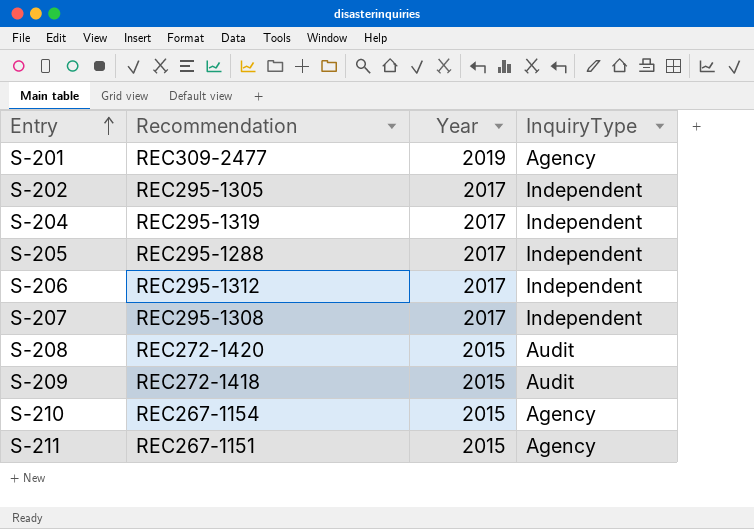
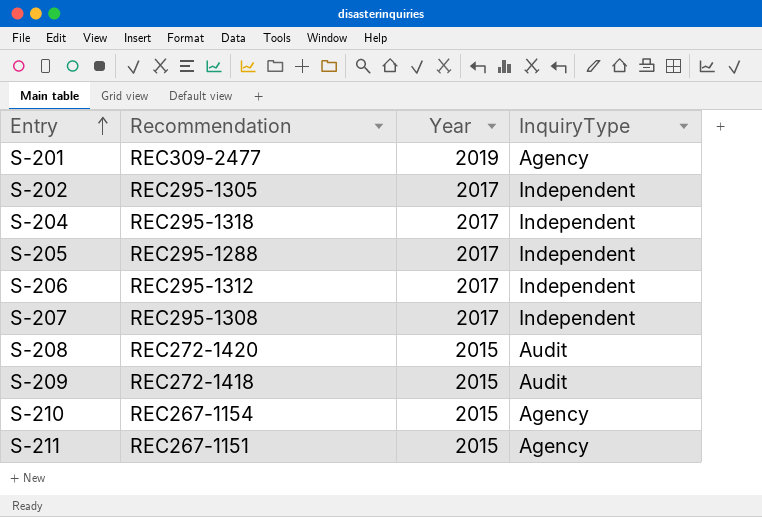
S-204 | Recommendation: REC295-1319 -> REC295-1318

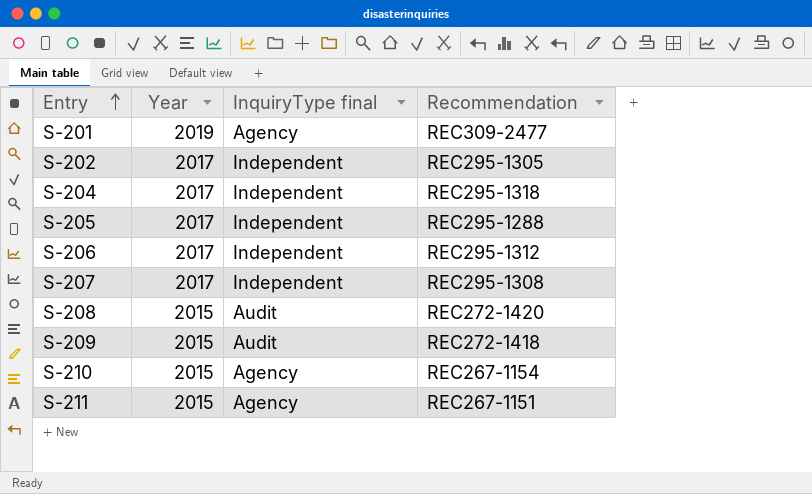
column name: InquiryType -> InquiryType final
column Recommendation | position: 2 -> 4

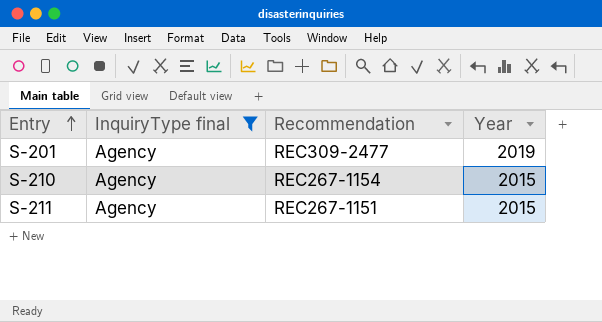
filter: none -> InquiryType final = Agency
column Year | position: 2 -> 4

